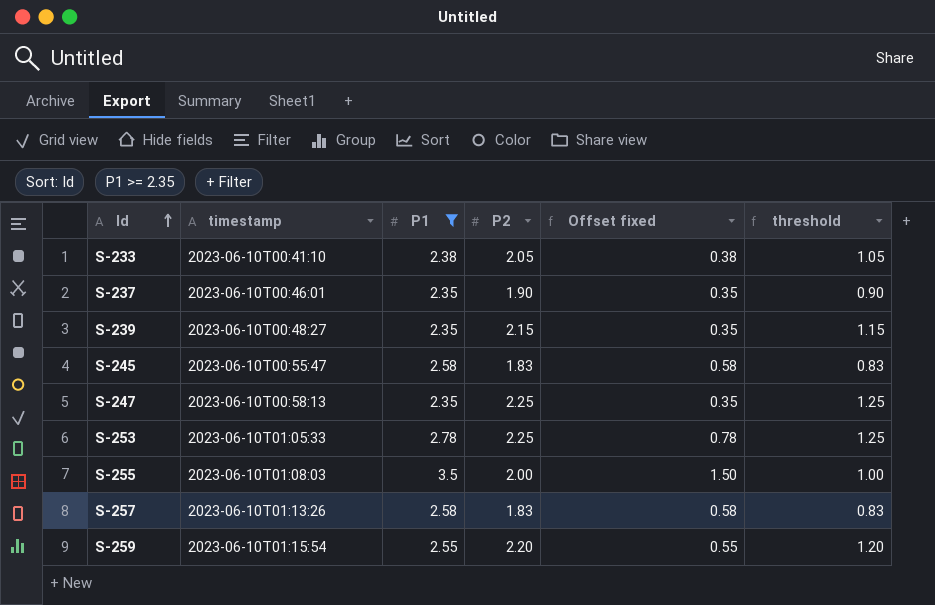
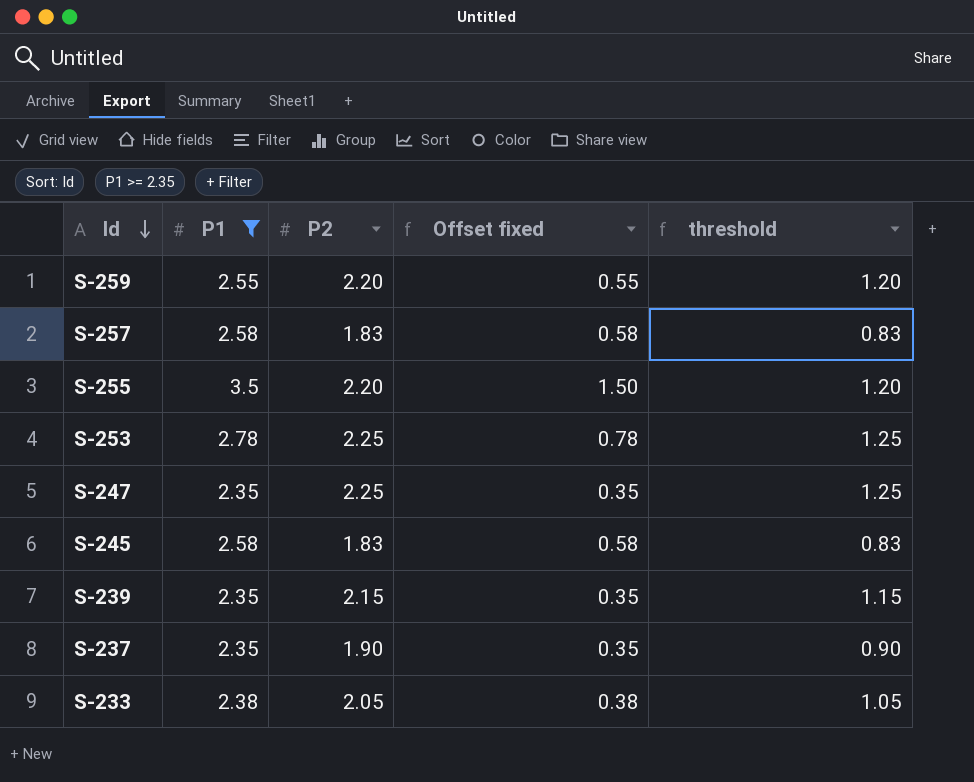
row order: Id ascending -> Id descending
column timestamp | position: 2 -> none
S-255 | P2: 2.00 -> 2.20
S-255 | threshold: 1.00 -> 1.20

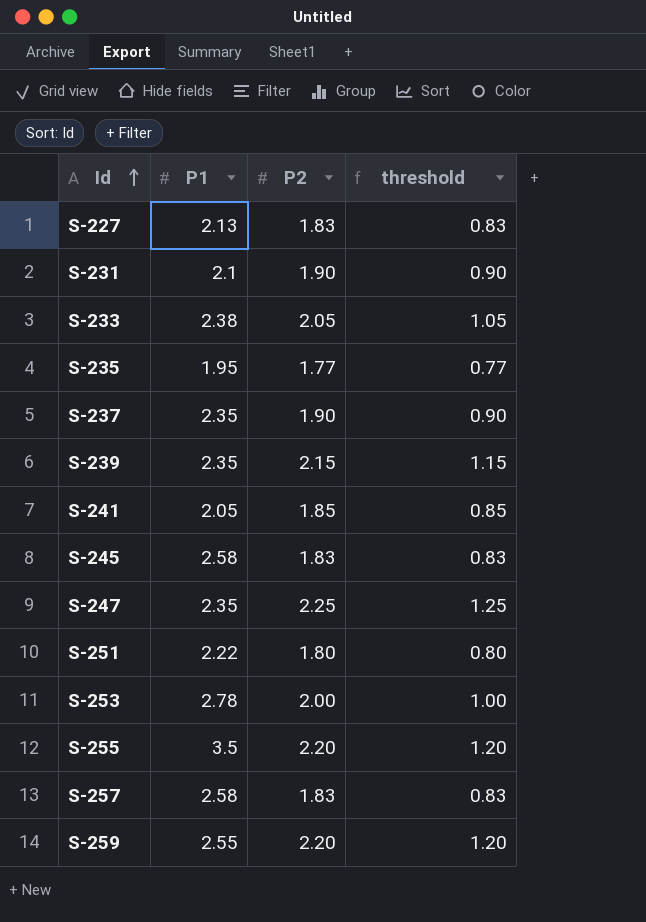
filter: P1 >= 2.35 -> none
row order: Id descending -> Id ascending
column Offset fixed | formula: [P1] - 2 -> none
S-253 | P2: 2.25 -> 2.00
S-253 | threshold: 1.25 -> 1.00

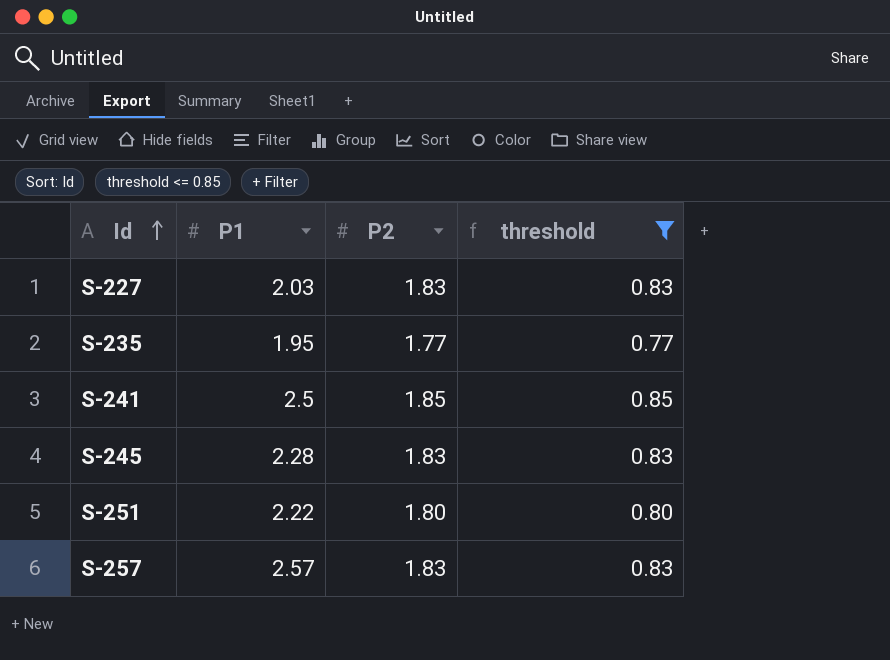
filter: none -> threshold <= 0.85
S-227 | P1: 2.13 -> 2.03
S-241 | P1: 2.05 -> 2.5
S-245 | P1: 2.58 -> 2.28
S-257 | P1: 2.58 -> 2.57

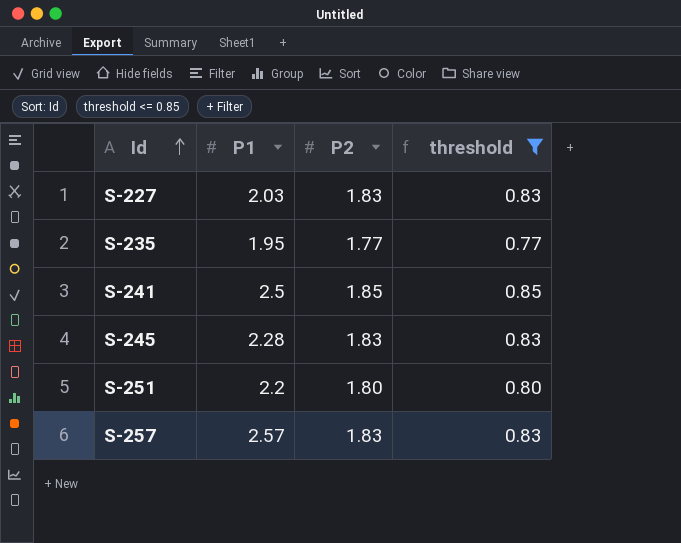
S-251 | P1: 2.22 -> 2.2

